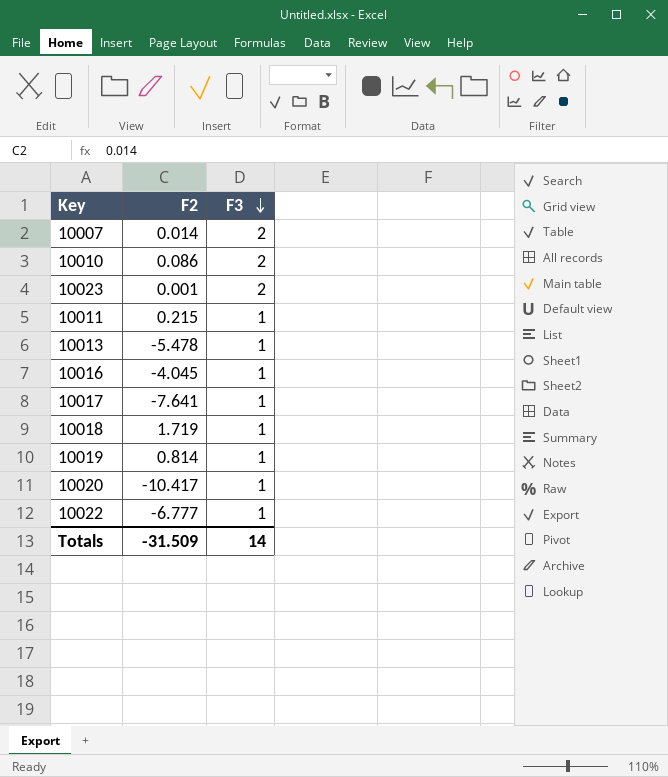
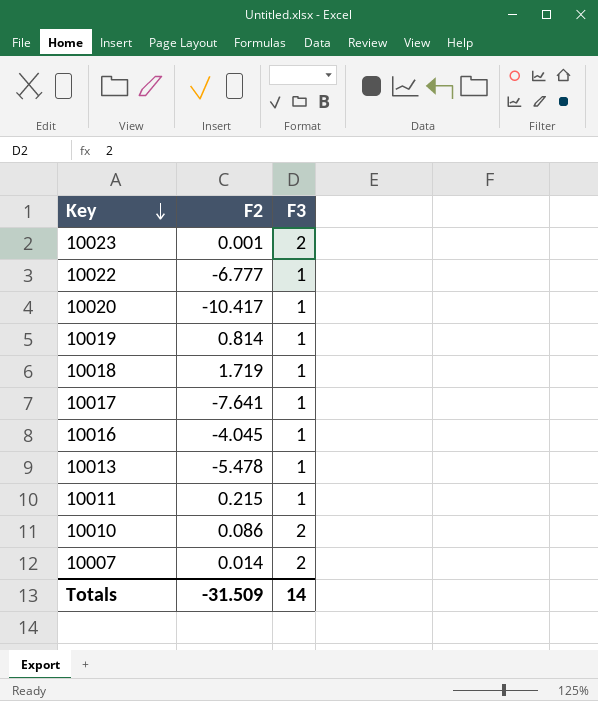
row order: F3 descending -> Key descending

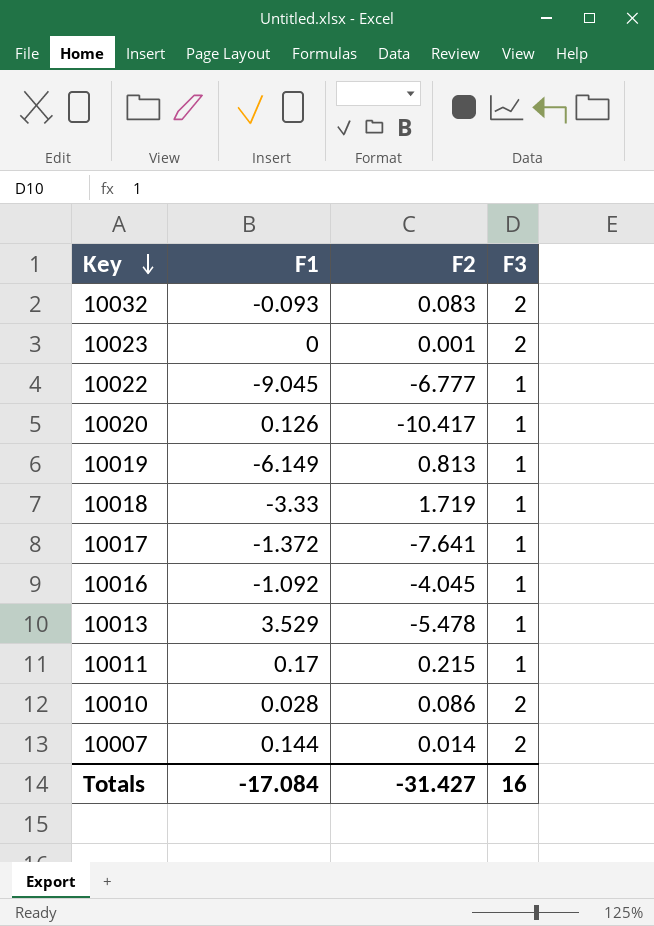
column F1 | position: none -> 2
row 10032: none -> -0.093 | 0.083 | 2
10019 | F2: 0.814 -> 0.813
Totals | F2: -31.509 -> -31.427
Totals | F3: 14 -> 16

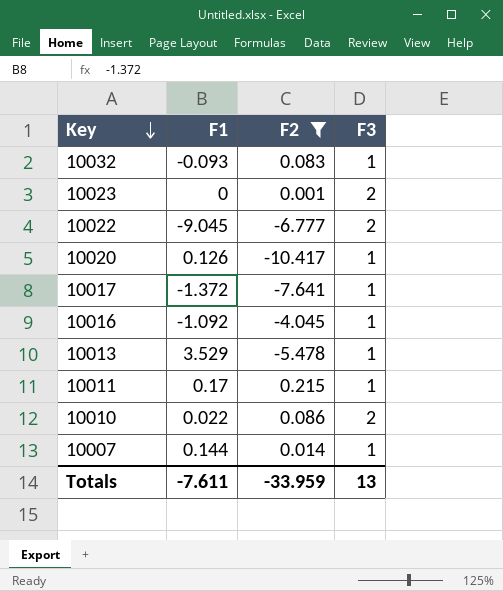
filter: none -> F2 <= 0.215
10032 | F3: 2 -> 1
10022 | F3: 1 -> 2
10010 | F1: 0.028 -> 0.022
10007 | F3: 2 -> 1
Totals | F1: -17.084 -> -7.611
Totals | F2: -31.427 -> -33.959
Totals | F3: 16 -> 13

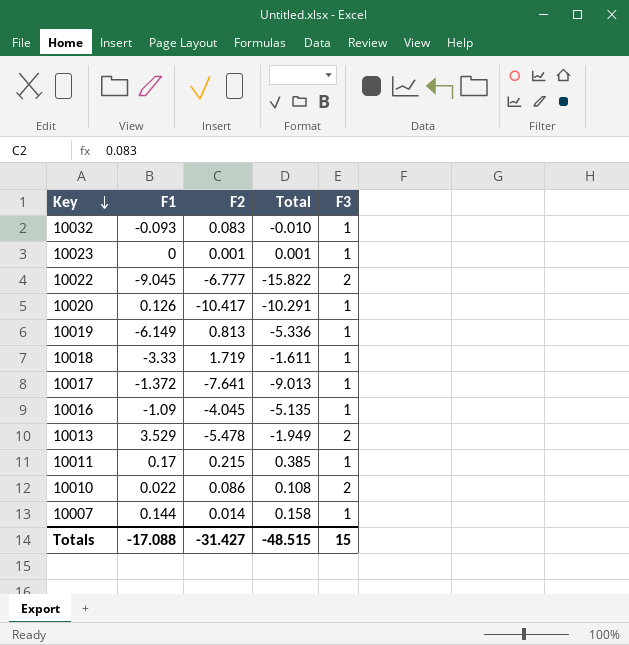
filter: F2 <= 0.215 -> none
column Total | formula: none -> [F1] + [F2]
10023 | F3: 2 -> 1
10016 | F1: -1.092 -> -1.09
10013 | F3: 1 -> 2
Totals | F1: -7.611 -> -17.088
Totals | F2: -33.959 -> -31.427
Totals | F3: 13 -> 15

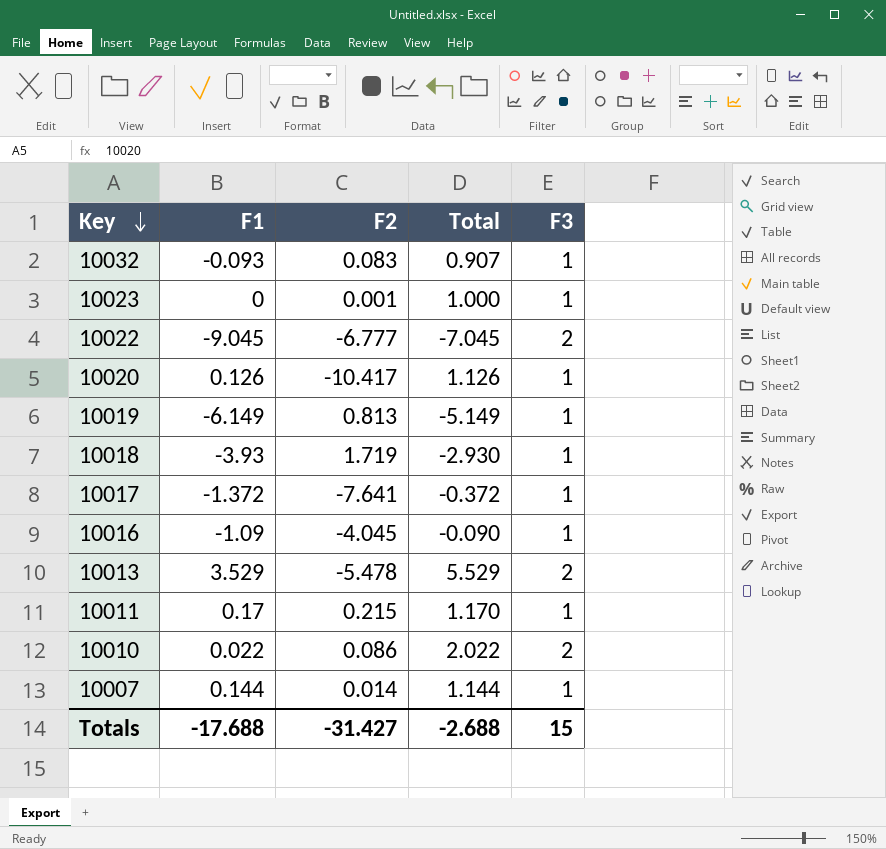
column Total | formula: [F1] + [F2] -> [F1] + [F3]
10018 | F1: -3.33 -> -3.93
Totals | F1: -17.088 -> -17.688
Totals | Total: -48.515 -> -2.688

